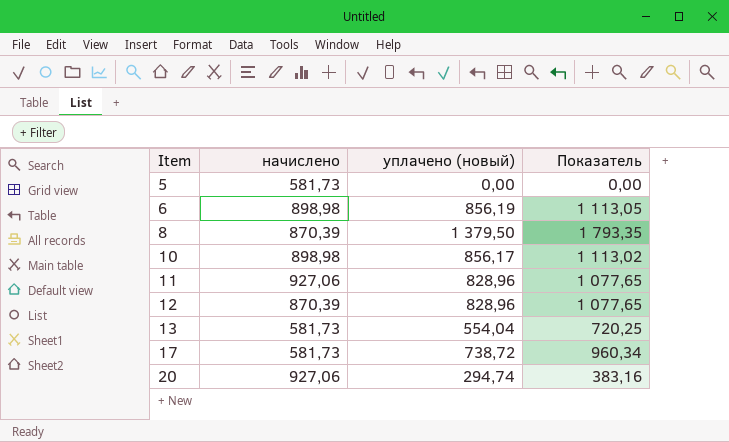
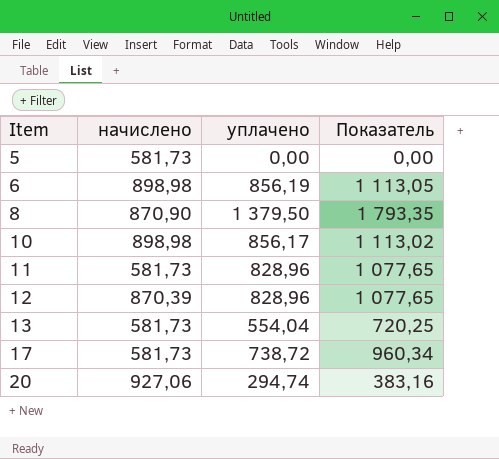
column name: уплачено (новый) -> уплачено
8 | начислено: 870,39 -> 870,90
11 | начислено: 927,06 -> 581,73

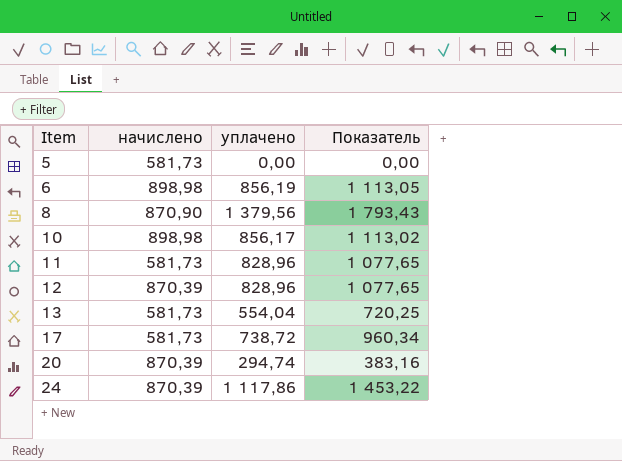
8 | уплачено: 1 379,50 -> 1 379,56
8 | Показатель: 1 793,35 -> 1 793,43
20 | начислено: 927,06 -> 870,39
row 24: none -> 870,39 | 1 117,86 | 1 453,22

